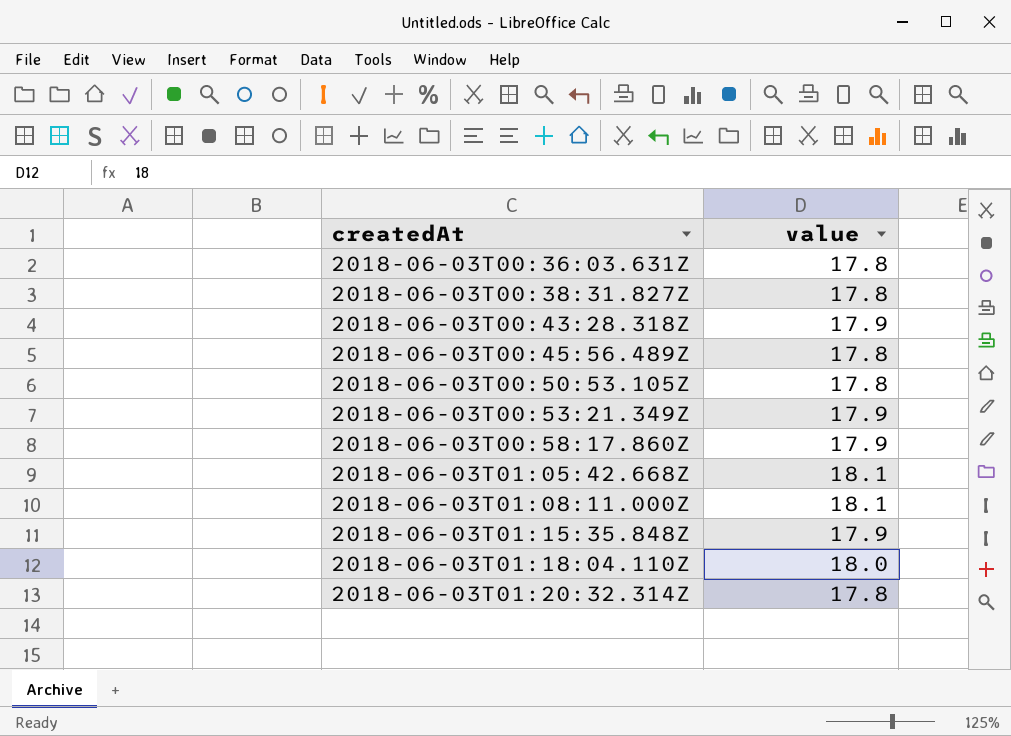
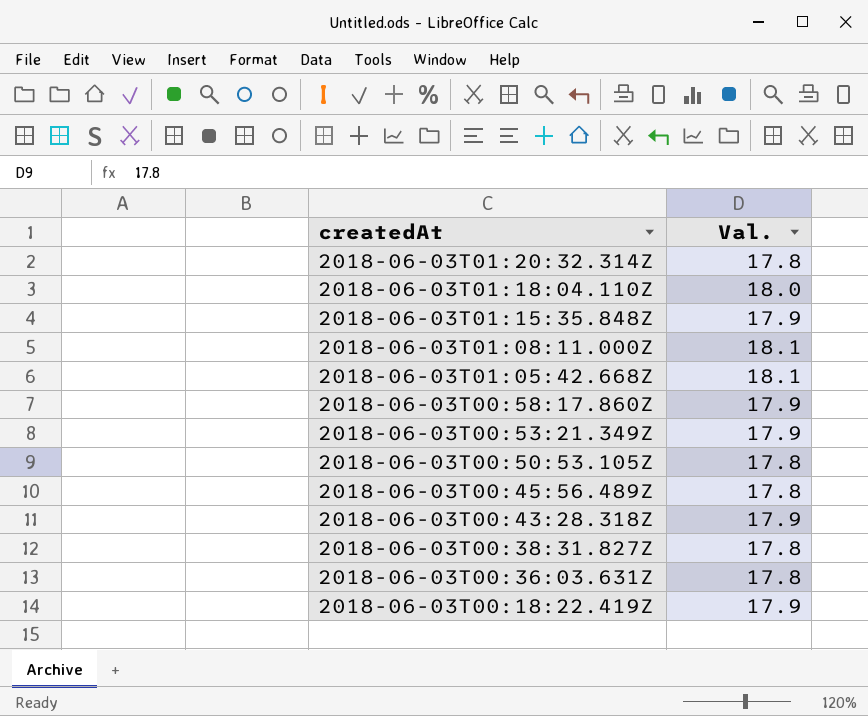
row order: createdAt ascending -> createdAt descending
column name: value -> Val.
row 2018-06-03T00:18:22.419Z: none -> 17.9

